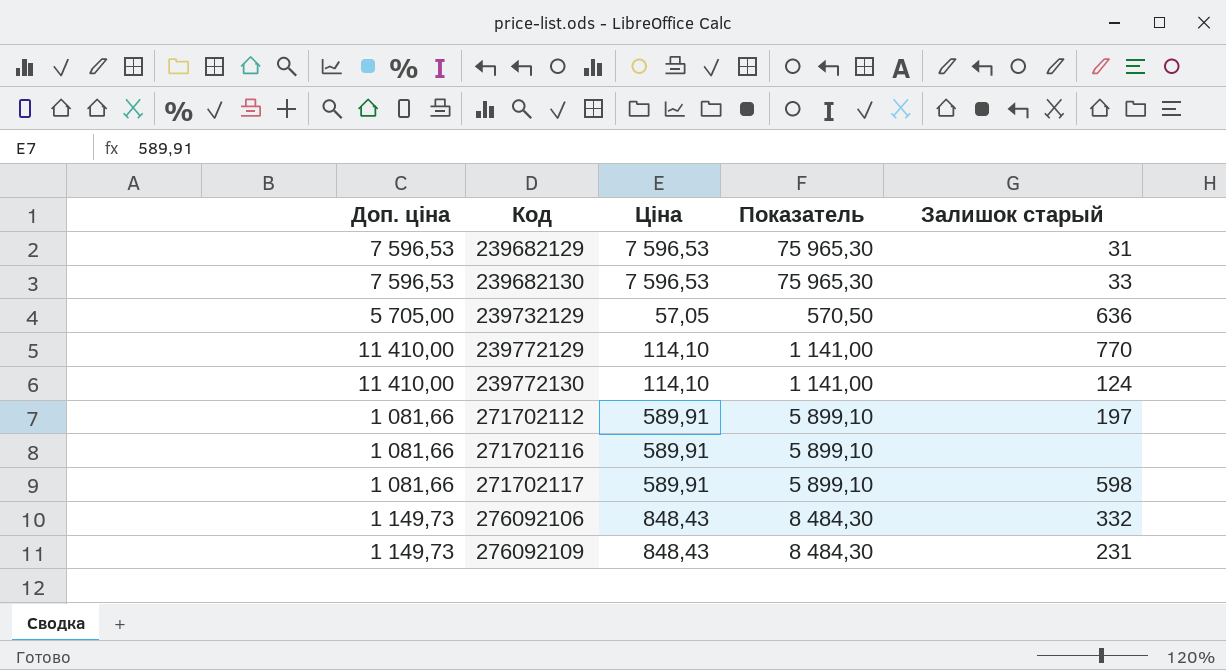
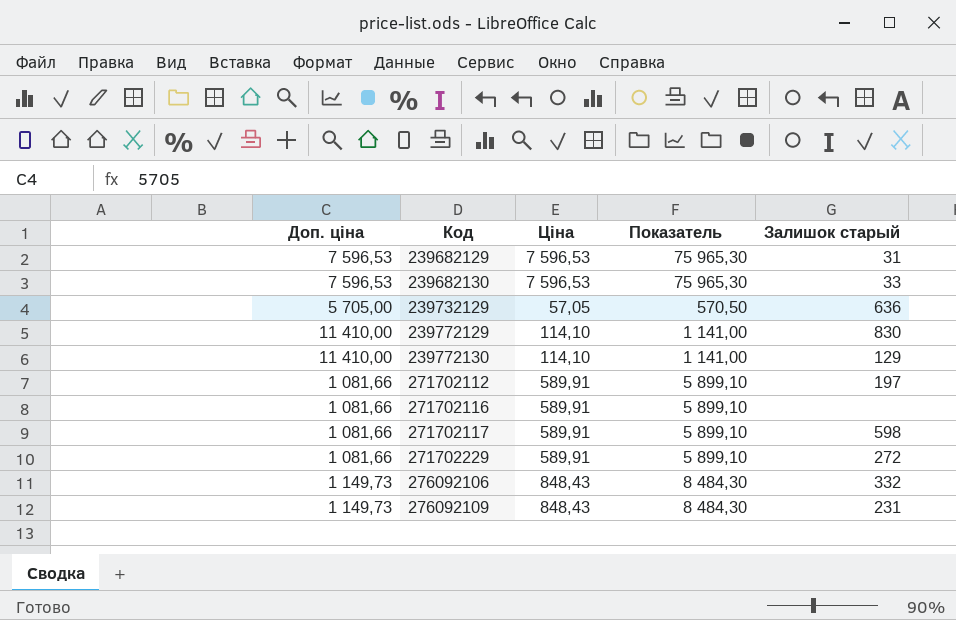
239772129 | Залишок старый: 770 -> 830
239772130 | Залишок старый: 124 -> 129
row 271702229: none -> 1 081,66 | 589,91 | 5 899,10 | 272

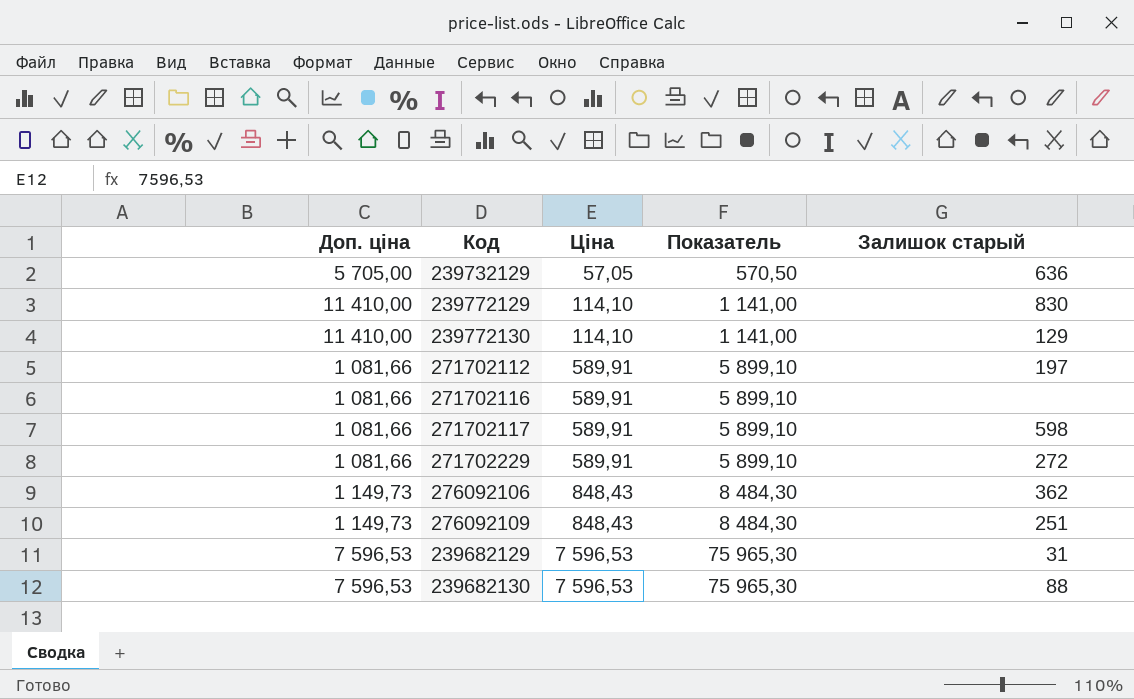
row order: Код ascending -> Ціна ascending
276092106 | Залишок старый: 332 -> 362
276092109 | Залишок старый: 231 -> 251
239682130 | Залишок старый: 33 -> 88

